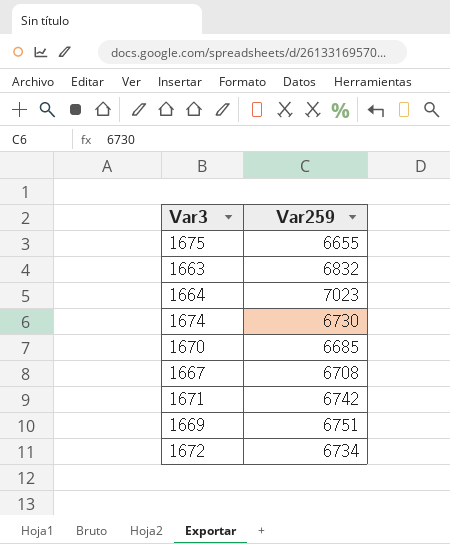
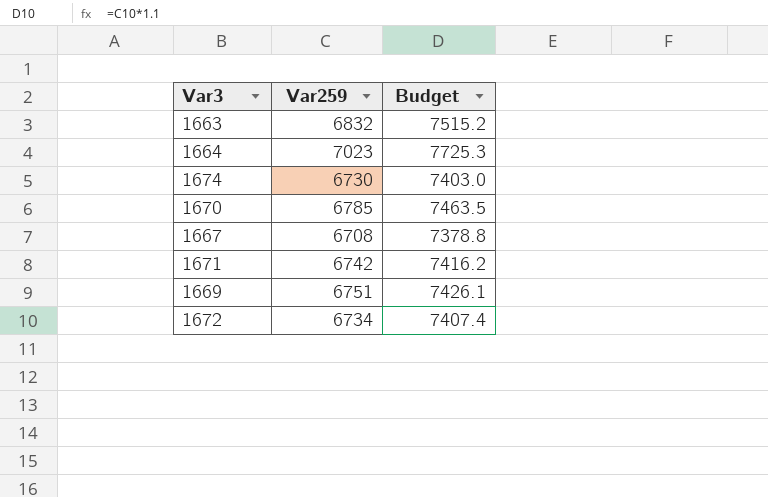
column Budget | formula: none -> [Var259] * 1.1
row 1675: 6655 -> none
1670 | Var259: 6685 -> 6785

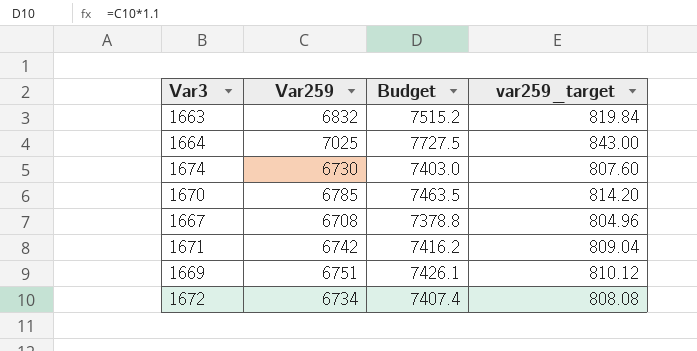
column var259_target | formula: none -> [Var259] * 0.12
1664 | Var259: 7023 -> 7025
1664 | Budget: 7725.3 -> 7727.5

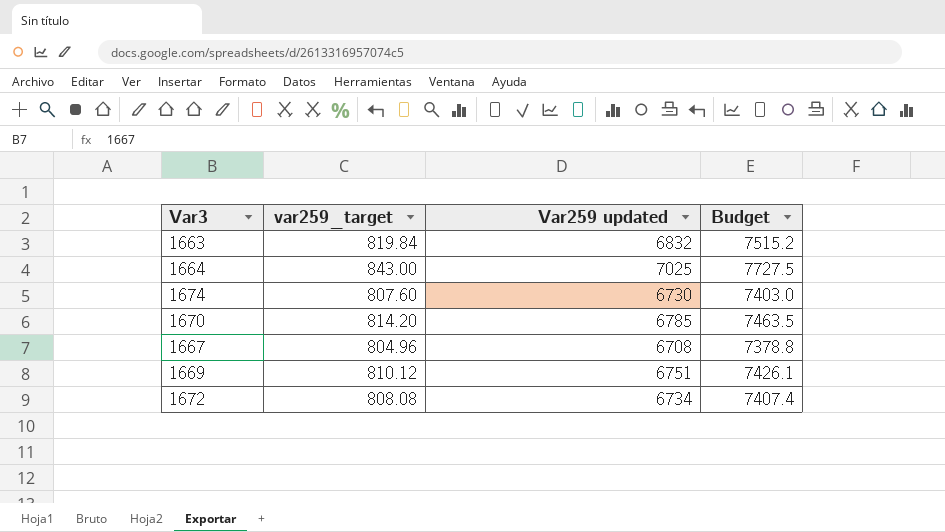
column var259_target | position: 4 -> 2
column name: Var259 -> Var259 updated
row 1671: 6742 | 7416.2 | 809.04 -> none

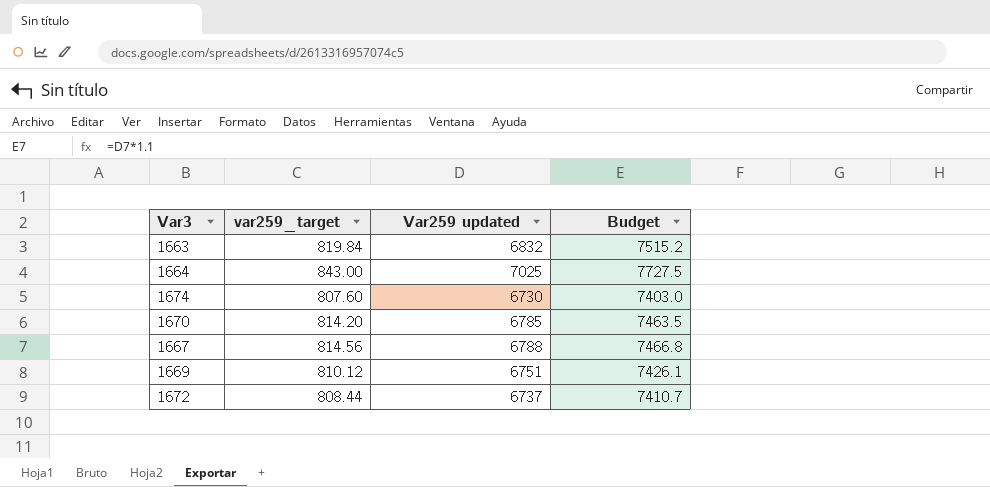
1667 | var259_target: 804.96 -> 814.56
1667 | Var259 updated: 6708 -> 6788
1667 | Budget: 7378.8 -> 7466.8
1672 | var259_target: 808.08 -> 808.44
1672 | Var259 updated: 6734 -> 6737
1672 | Budget: 7407.4 -> 7410.7

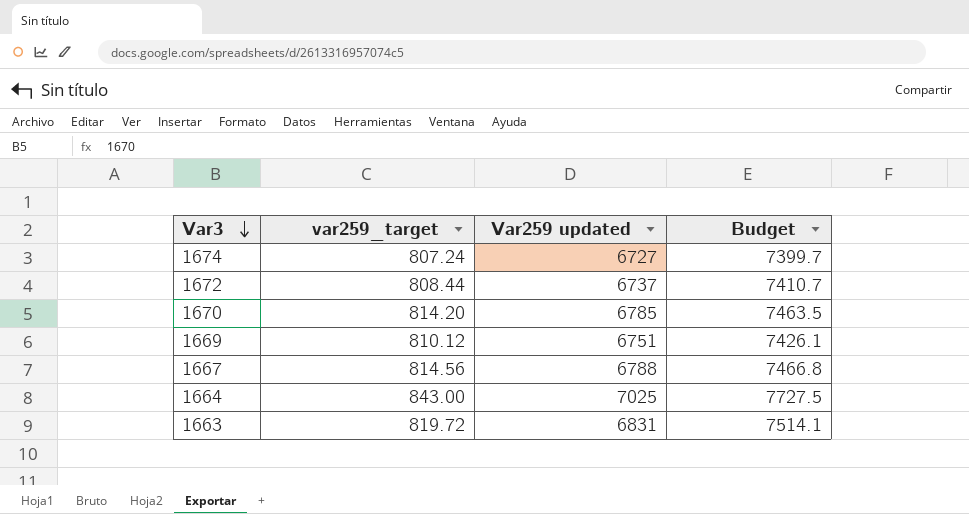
row order: none -> Var3 descending
1674 | var259_target: 807.60 -> 807.24
1674 | Var259 updated: 6730 -> 6727
1674 | Budget: 7403.0 -> 7399.7
1663 | var259_target: 819.84 -> 819.72
1663 | Var259 updated: 6832 -> 6831
1663 | Budget: 7515.2 -> 7514.1

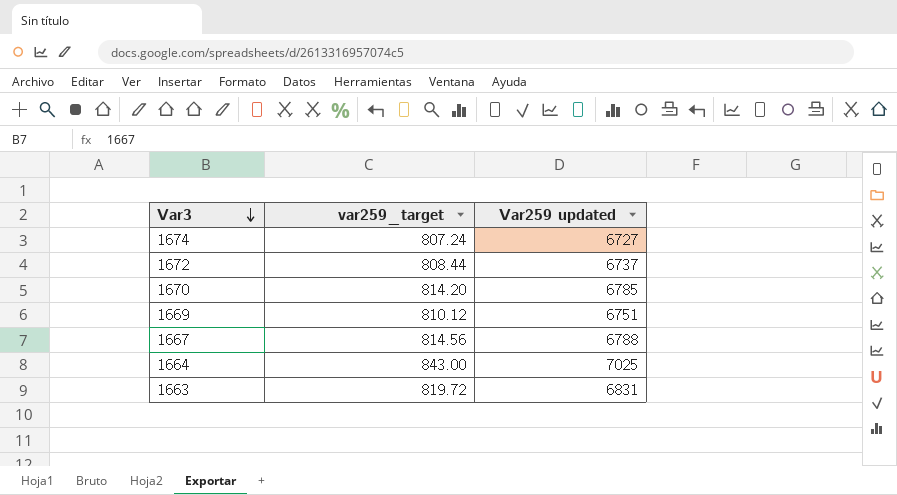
column Budget | formula: [Var259 updated] * 1.1 -> none

